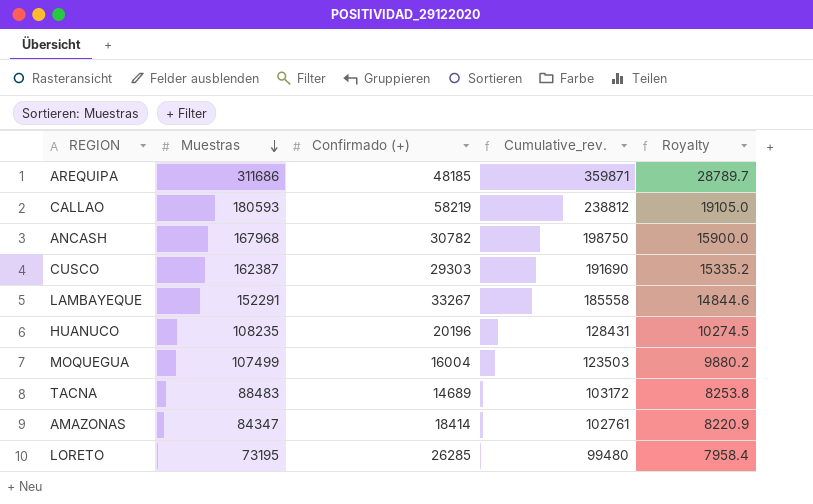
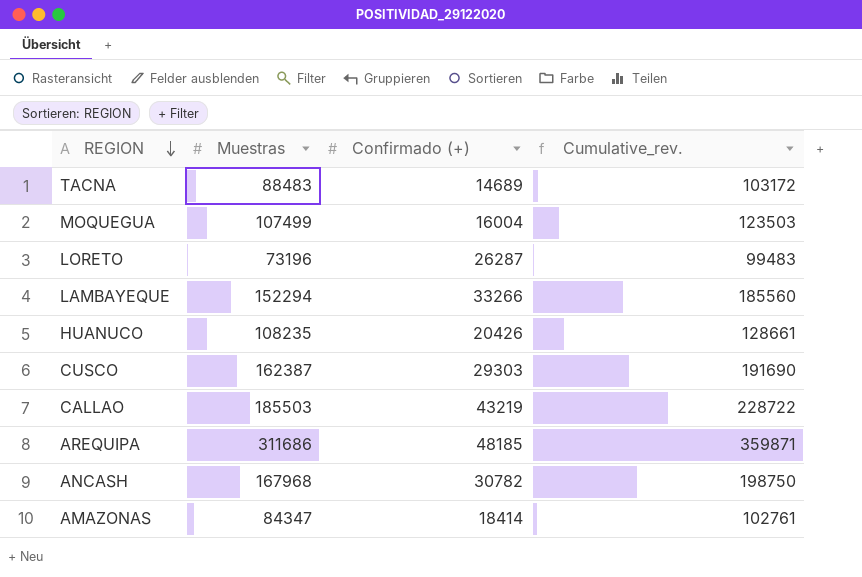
row order: Muestras descending -> REGION descending
column Royalty | formula: [Cumulative_rev.] * 0.08 -> none
LORETO | Muestras: 73195 -> 73196
LORETO | Confirmado (+): 26285 -> 26287
LORETO | Cumulative_rev.: 99480 -> 99483
LAMBAYEQUE | Muestras: 152291 -> 152294
LAMBAYEQUE | Confirmado (+): 33267 -> 33266
LAMBAYEQUE | Cumulative_rev.: 185558 -> 185560
HUANUCO | Confirmado (+): 20196 -> 20426
HUANUCO | Cumulative_rev.: 128431 -> 128661
CALLAO | Muestras: 180593 -> 185503
CALLAO | Confirmado (+): 58219 -> 43219
CALLAO | Cumulative_rev.: 238812 -> 228722

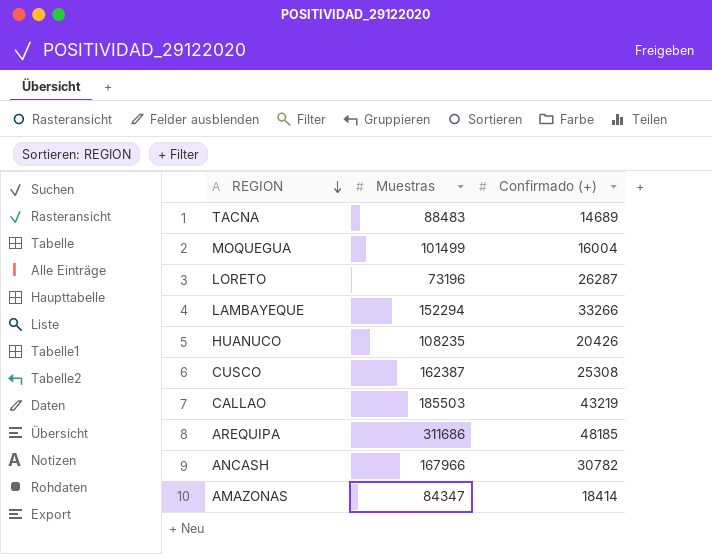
column Cumulative_rev. | formula: [Muestras] + [Confirmado (+)] -> none
MOQUEGUA | Muestras: 107499 -> 101499
CUSCO | Confirmado (+): 29303 -> 25308
ANCASH | Muestras: 167968 -> 167966

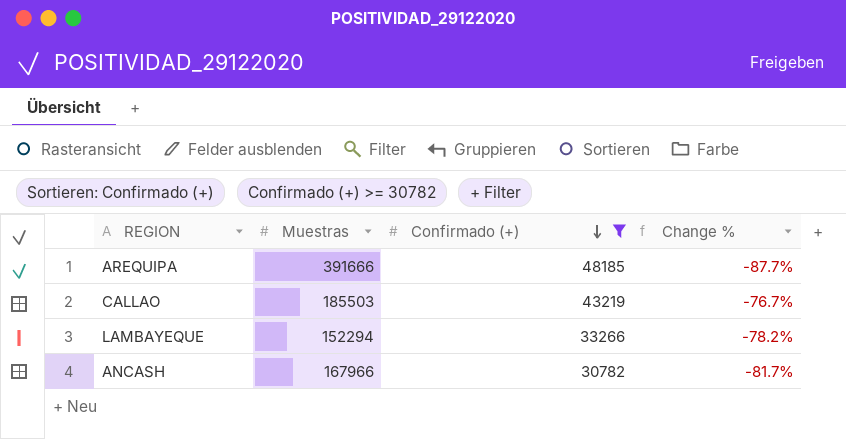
filter: none -> Confirmado (+) >= 30782
row order: REGION descending -> Confirmado (+) descending
column Change % | formula: none -> ([Confirmado (+)] - [Muestras]) / [Muestras]
AREQUIPA | Muestras: 311686 -> 391666

